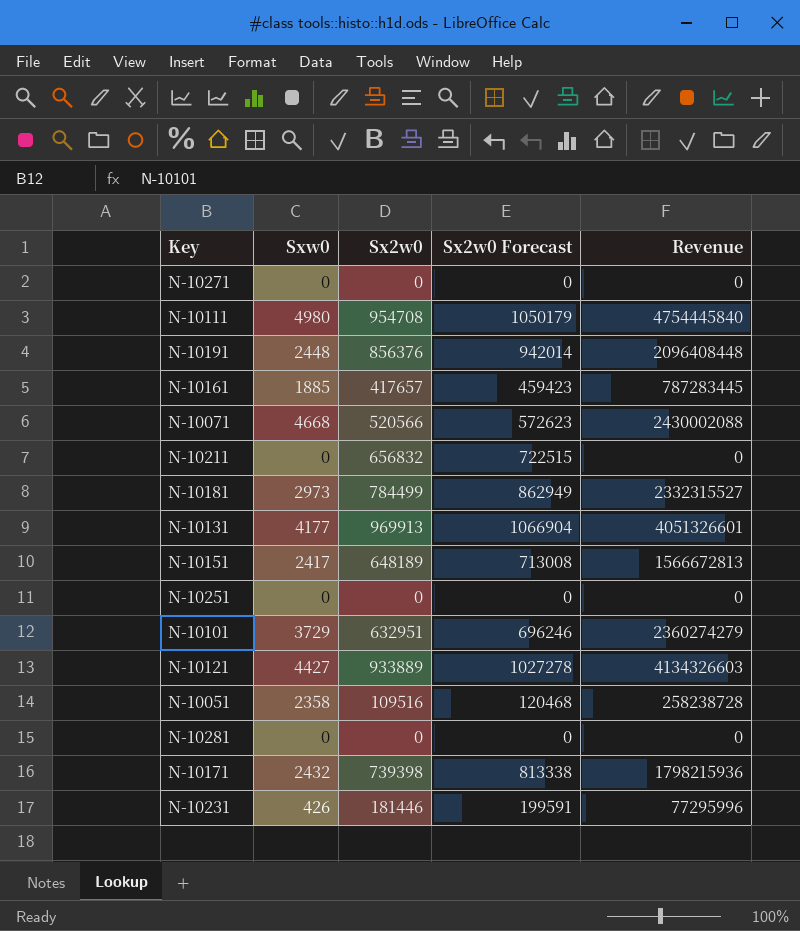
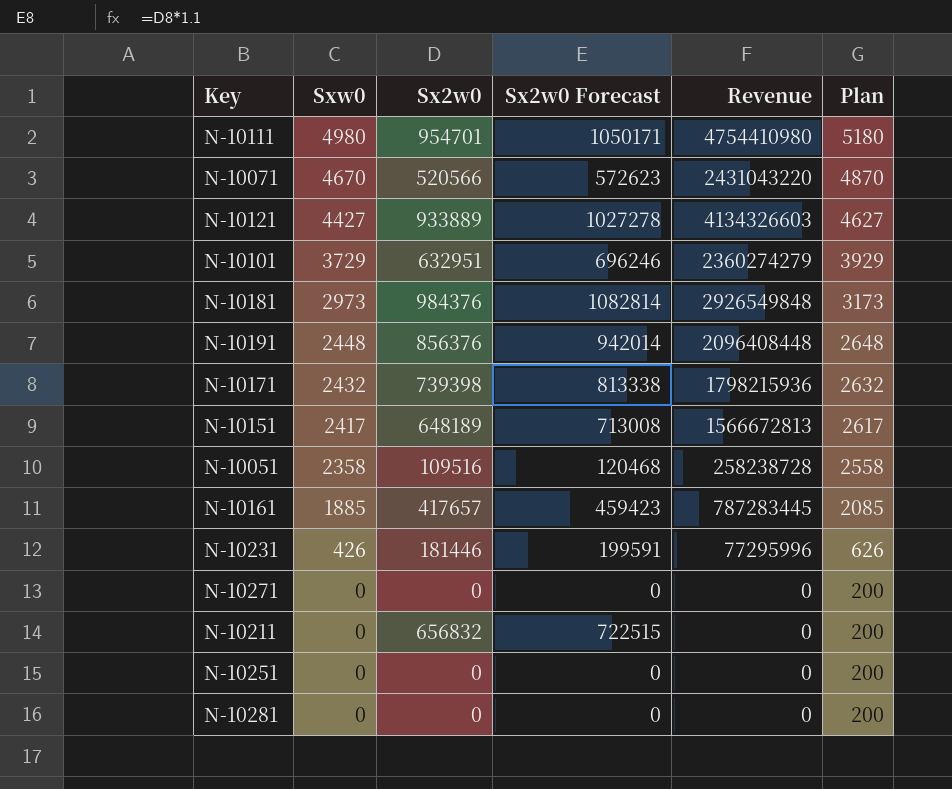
row order: none -> Sxw0 descending
column Plan | formula: none -> [Sxw0] + 200
row N-10131: 4177 | 969913 | 1066904 | 4051326601 -> none
N-10111 | Sx2w0: 954708 -> 954701
N-10111 | Sx2w0 Forecast: 1050179 -> 1050171
N-10111 | Revenue: 4754445840 -> 4754410980
N-10071 | Sxw0: 4668 -> 4670
N-10071 | Revenue: 2430002088 -> 2431043220
N-10181 | Sx2w0: 784499 -> 984376
N-10181 | Sx2w0 Forecast: 862949 -> 1082814
N-10181 | Revenue: 2332315527 -> 2926549848

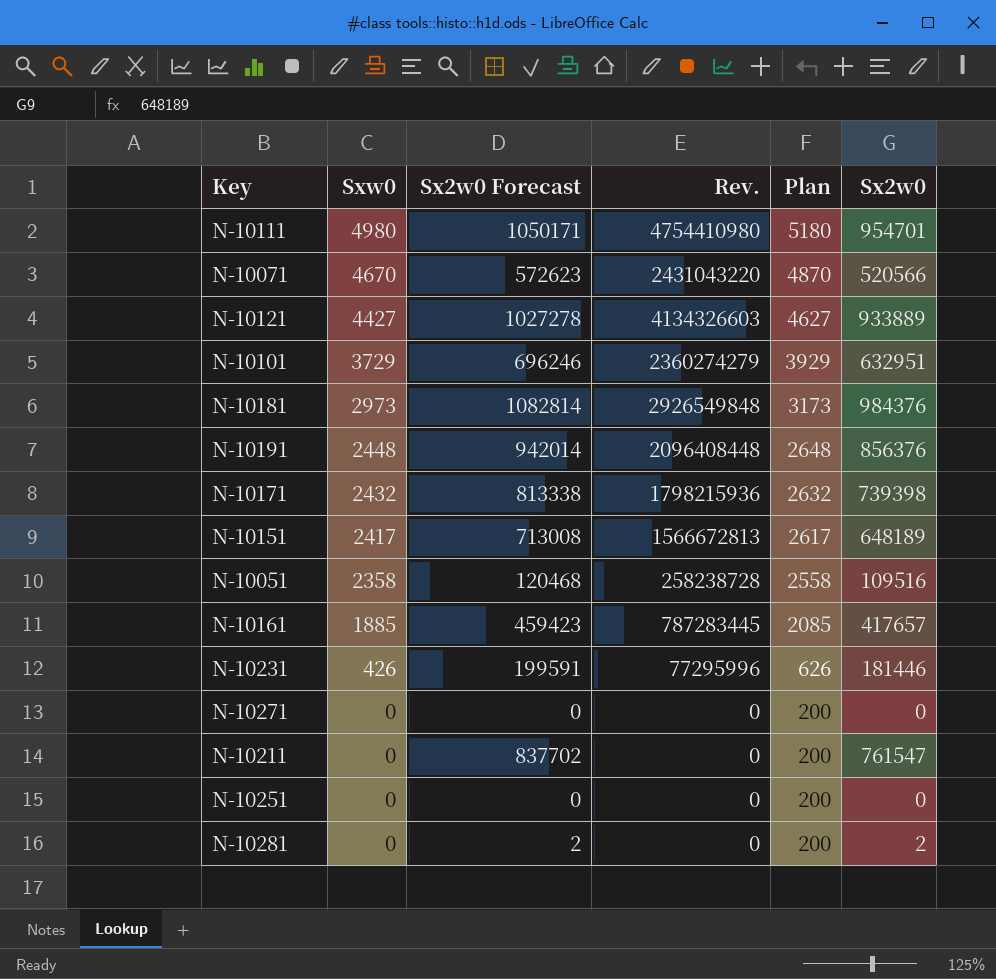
column name: Revenue -> Rev.
column Sx2w0 | position: 3 -> 6
N-10211 | Sx2w0 Forecast: 722515 -> 837702
N-10211 | Sx2w0: 656832 -> 761547
N-10281 | Sx2w0 Forecast: 0 -> 2
N-10281 | Sx2w0: 0 -> 2

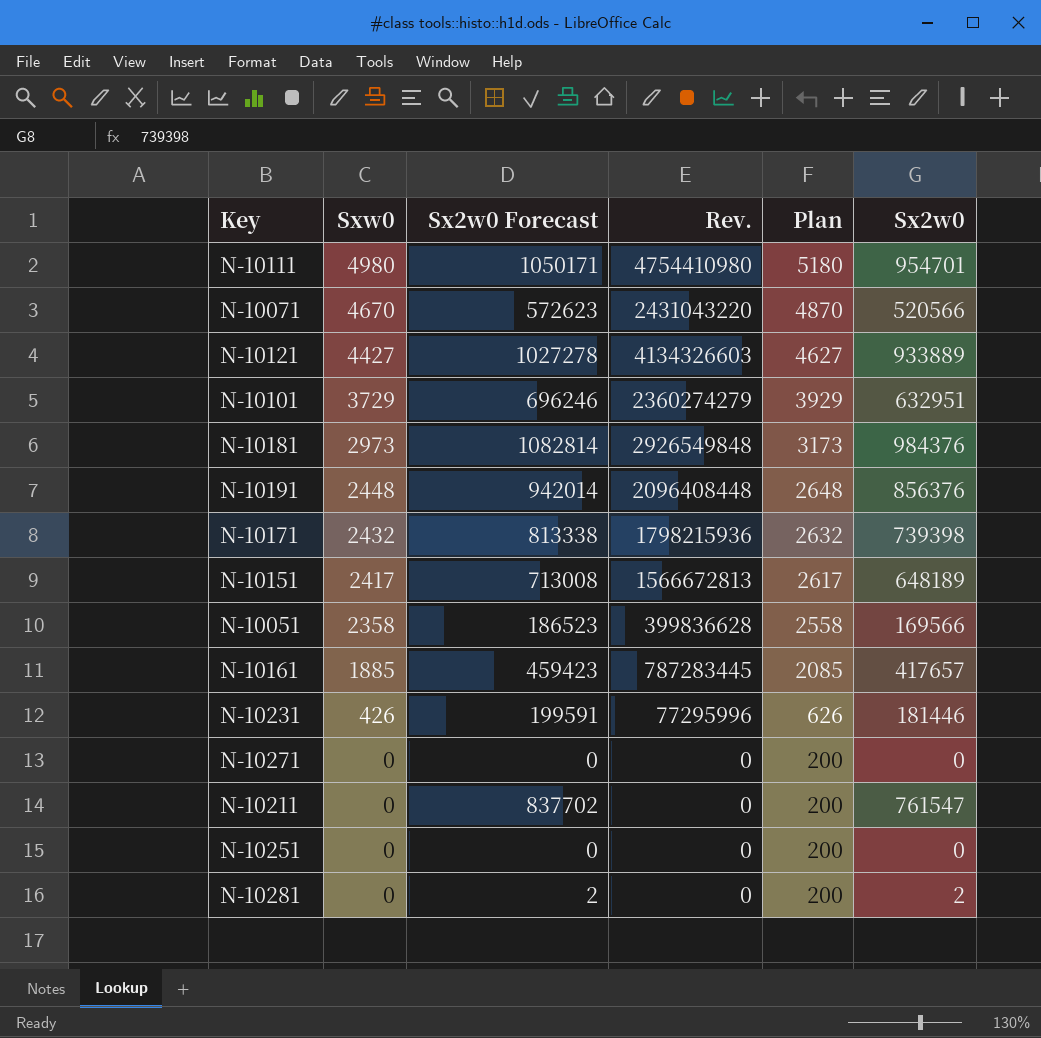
N-10051 | Sx2w0 Forecast: 120468 -> 186523
N-10051 | Rev.: 258238728 -> 399836628
N-10051 | Sx2w0: 109516 -> 169566

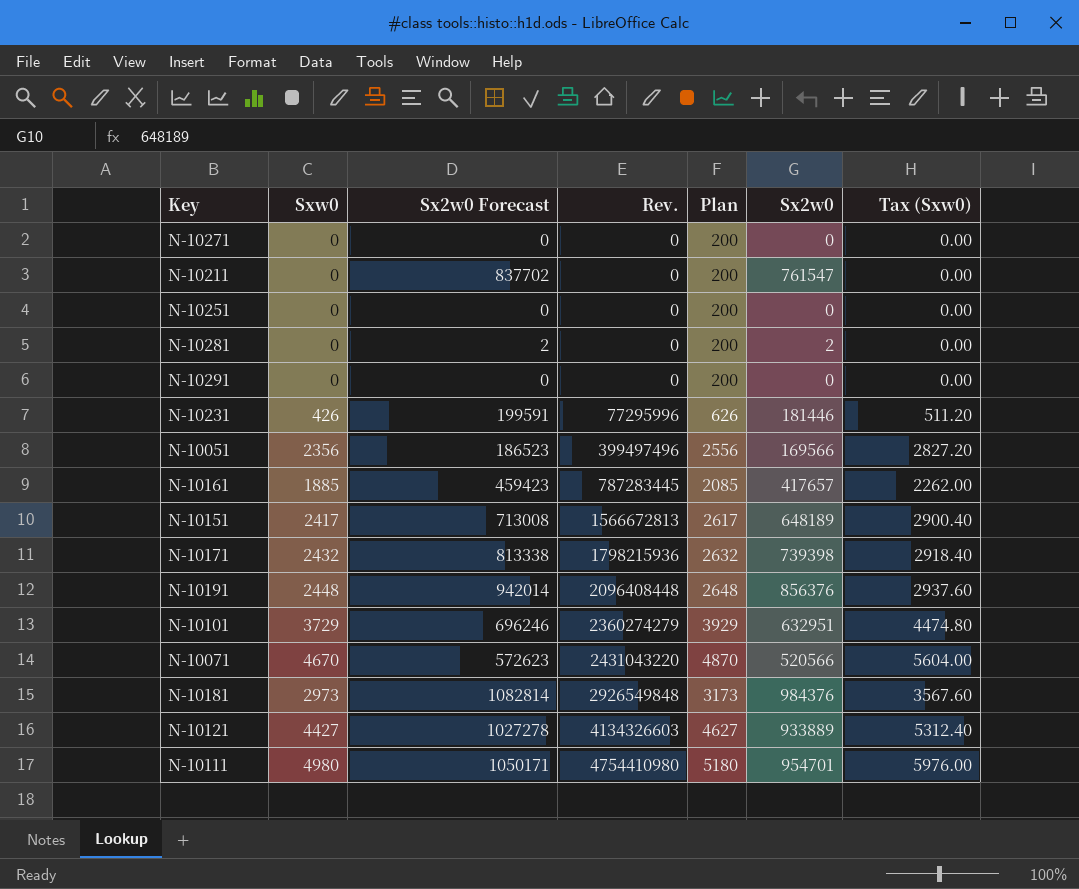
row order: Sxw0 descending -> Rev. ascending
column Tax (Sxw0) | formula: none -> [Sxw0] * 1.2
row N-10291: none -> 0 | 0 | 0 | 200 | 0 | 0.00
N-10051 | Sxw0: 2358 -> 2356
N-10051 | Rev.: 399836628 -> 399497496
N-10051 | Plan: 2558 -> 2556

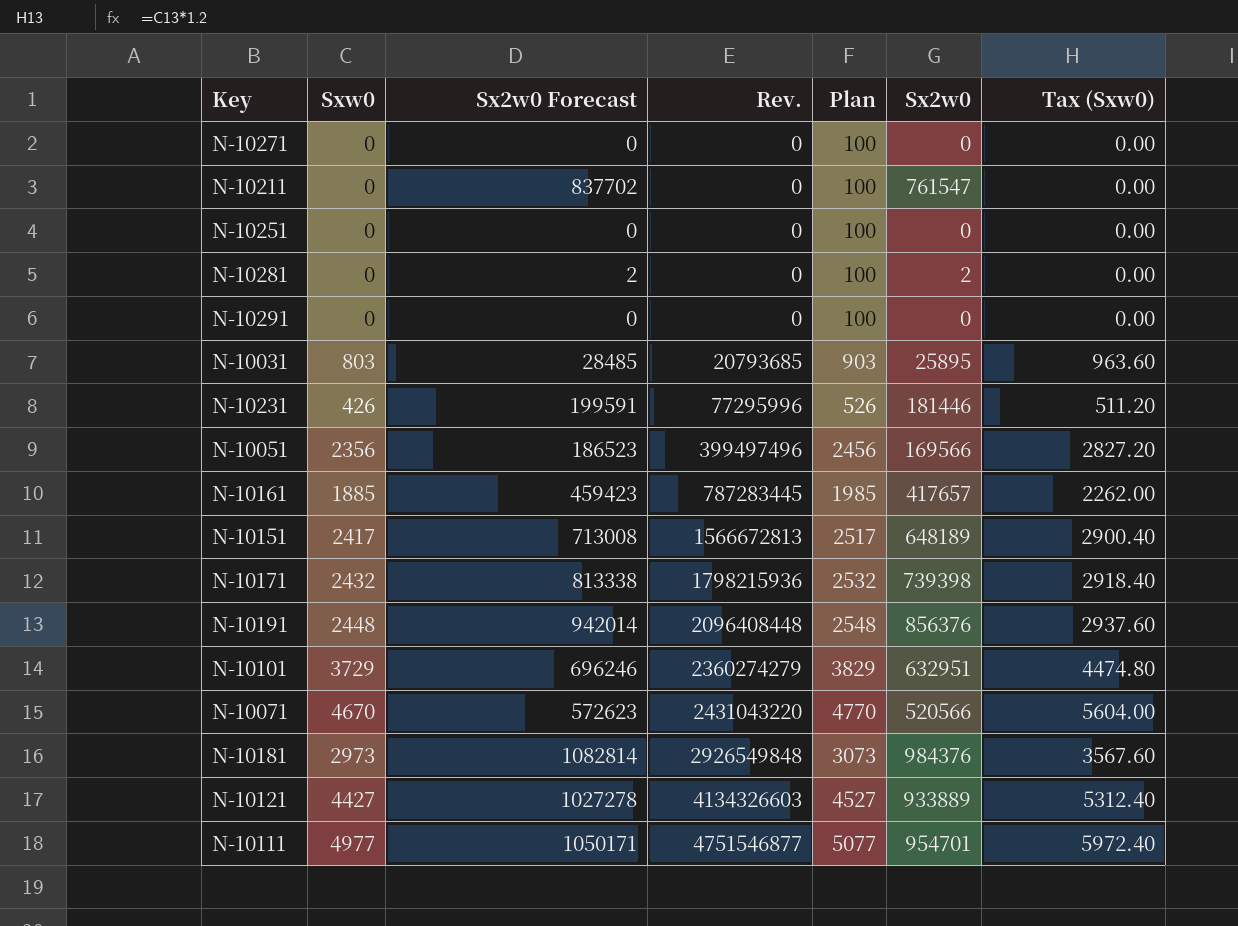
column Plan | formula: [Sxw0] + 200 -> [Sxw0] + 100
row N-10031: none -> 803 | 28485 | 20793685 | 903 | 25895 | 963.60
N-10111 | Sxw0: 4980 -> 4977
N-10111 | Rev.: 4754410980 -> 4751546877
N-10111 | Tax (Sxw0): 5976.00 -> 5972.40

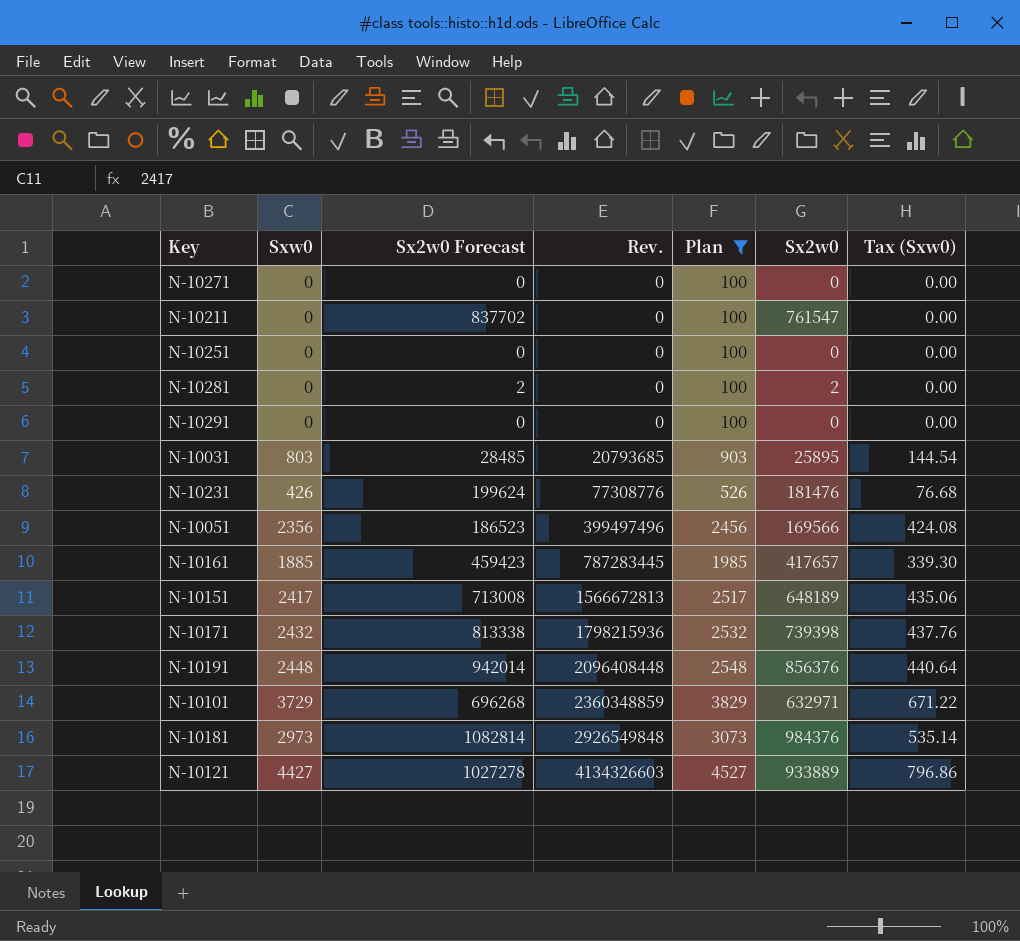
filter: none -> Plan <= 4527
column Tax (Sxw0) | formula: [Sxw0] * 1.2 -> [Sxw0] * 0.18
N-10231 | Sx2w0 Forecast: 199591 -> 199624
N-10231 | Rev.: 77295996 -> 77308776
N-10231 | Sx2w0: 181446 -> 181476
N-10101 | Sx2w0 Forecast: 696246 -> 696268
N-10101 | Rev.: 2360274279 -> 2360348859
N-10101 | Sx2w0: 632951 -> 632971

